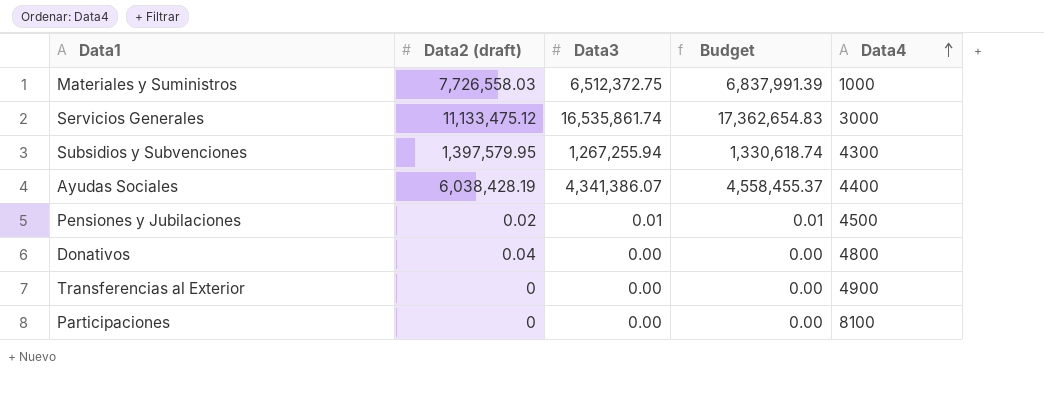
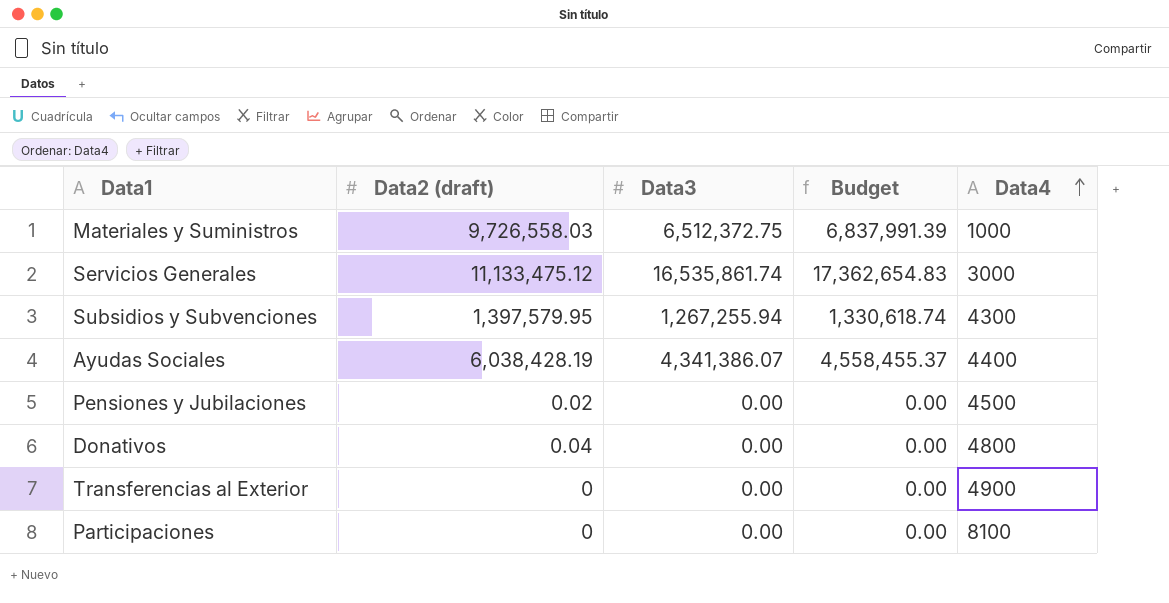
Materiales y Suministros | Data2 (draft): 7,726,558.03 -> 9,726,558.03
Pensiones y Jubilaciones | Data3: 0.01 -> 0.00
Pensiones y Jubilaciones | Budget: 0.01 -> 0.00

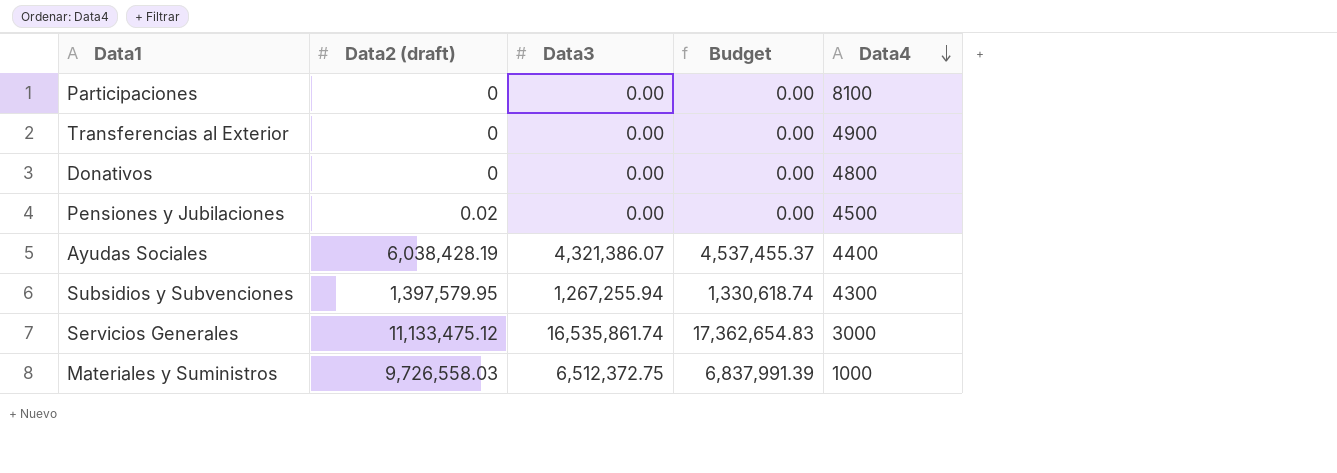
row order: Data4 ascending -> Data4 descending
Donativos | Data2 (draft): 0.04 -> 0
Ayudas Sociales | Data3: 4,341,386.07 -> 4,321,386.07
Ayudas Sociales | Budget: 4,558,455.37 -> 4,537,455.37

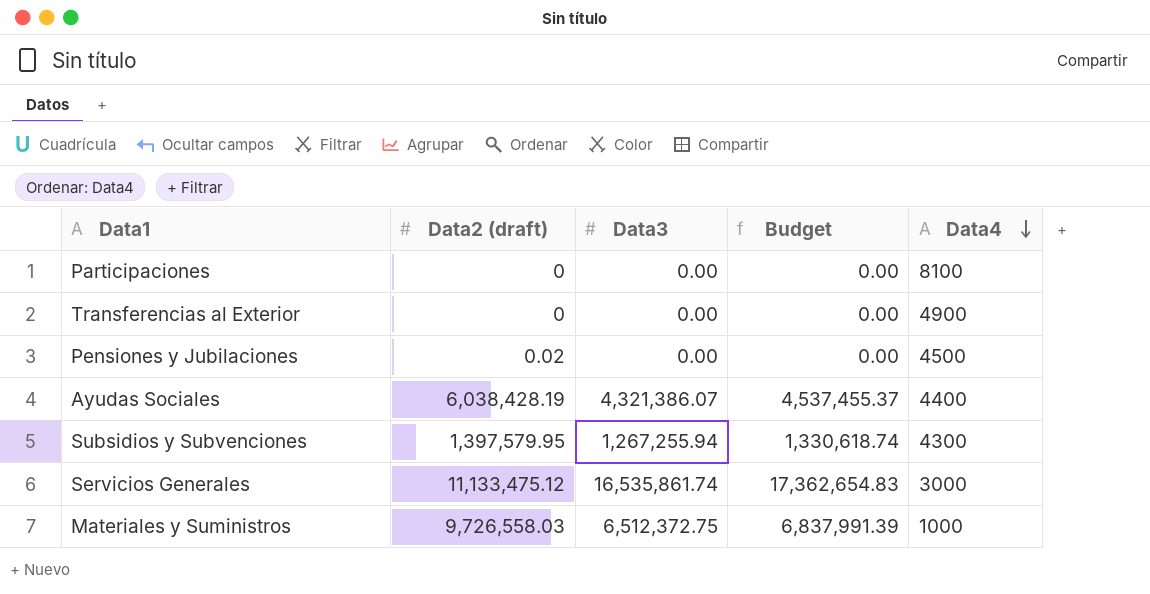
row Donativos: 0 | 0.00 | 0.00 | 4800 -> none

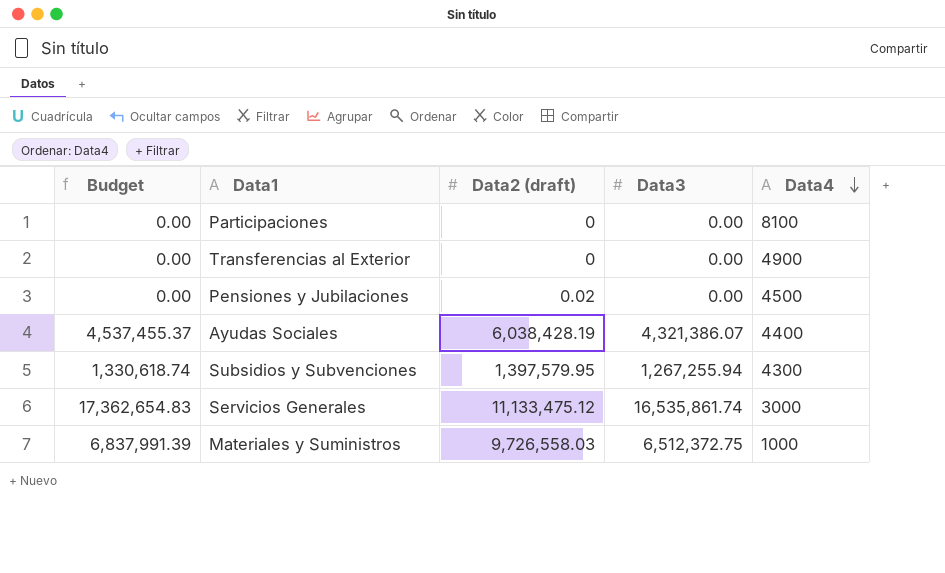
column Budget | position: 4 -> 1

